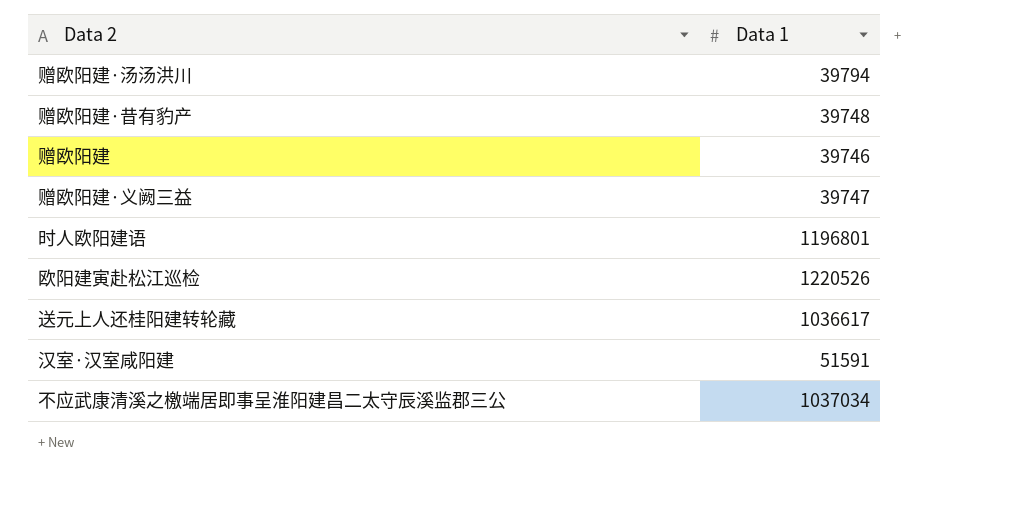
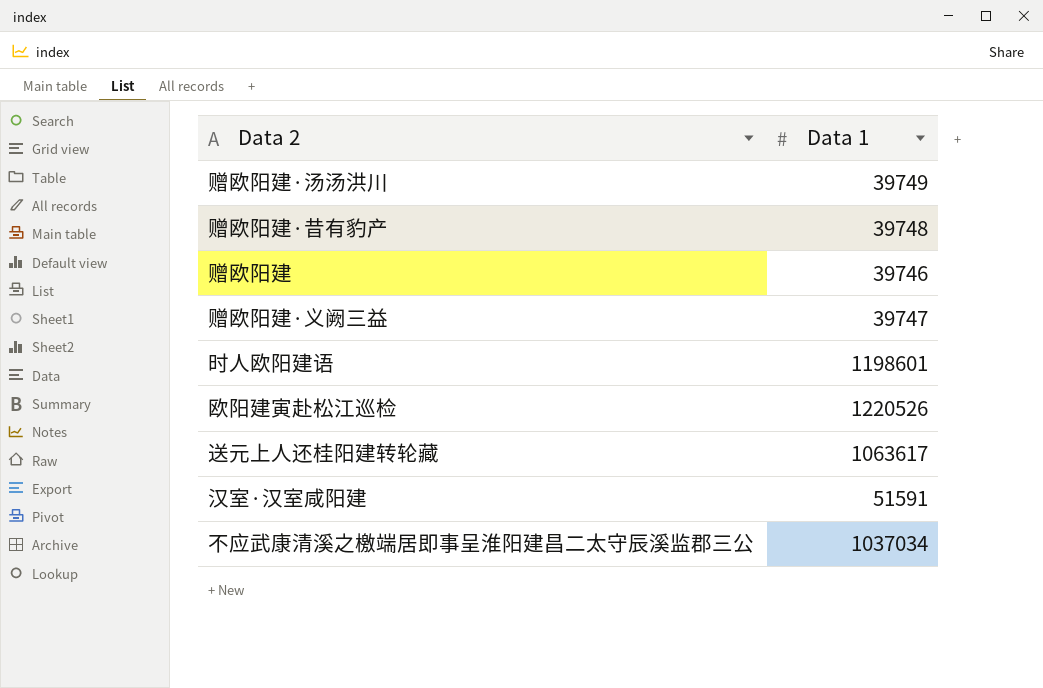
赠欧阳建·汤汤洪川 | Data 1: 39794 -> 39749
时人欧阳建语 | Data 1: 1196801 -> 1198601
送元上人还桂阳建转轮藏 | Data 1: 1036617 -> 1063617

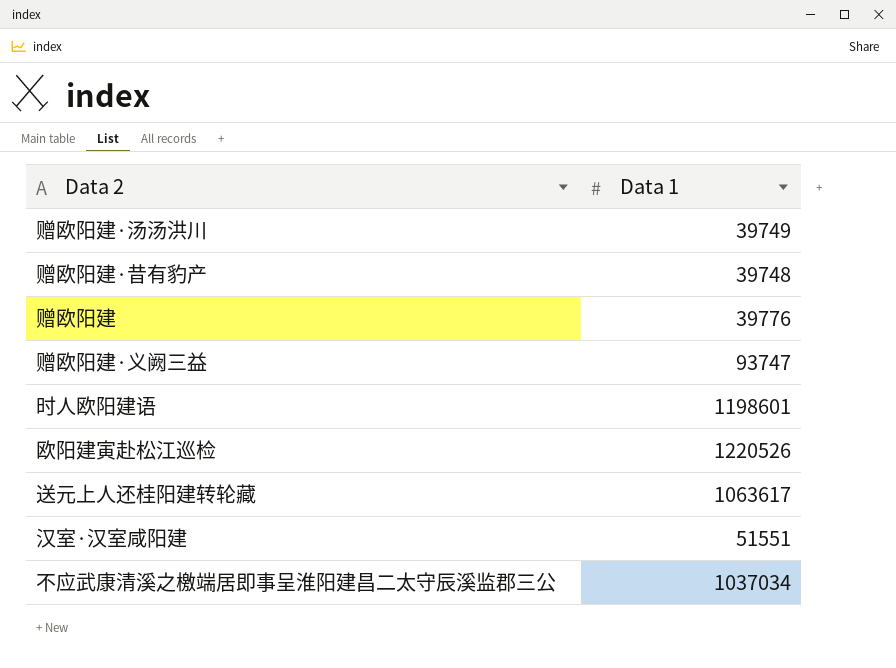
赠欧阳建 | Data 1: 39746 -> 39776
赠欧阳建·义阙三益 | Data 1: 39747 -> 93747
汉室·汉室咸阳建 | Data 1: 51591 -> 51551

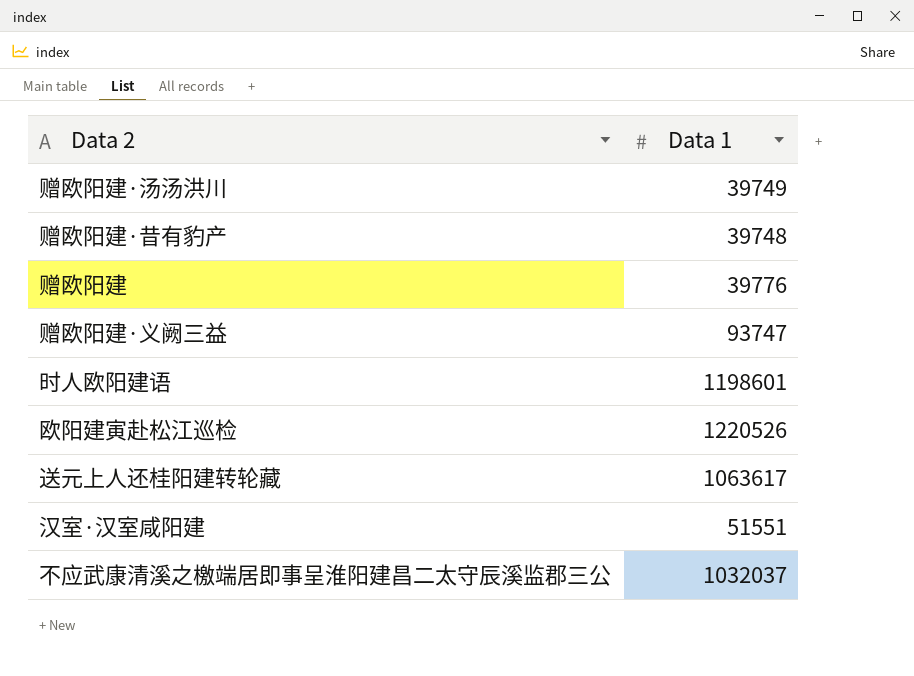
不应武康清溪之檄端居即事呈淮阳建昌二太守辰溪监郡三公 | Data 1: 1037034 -> 1032037

